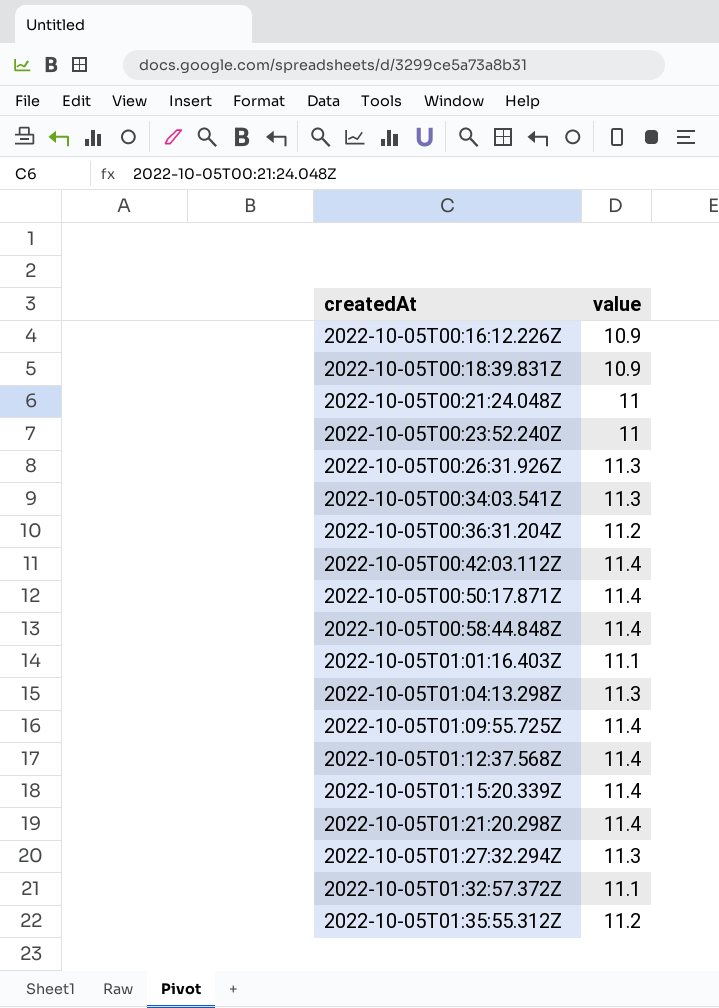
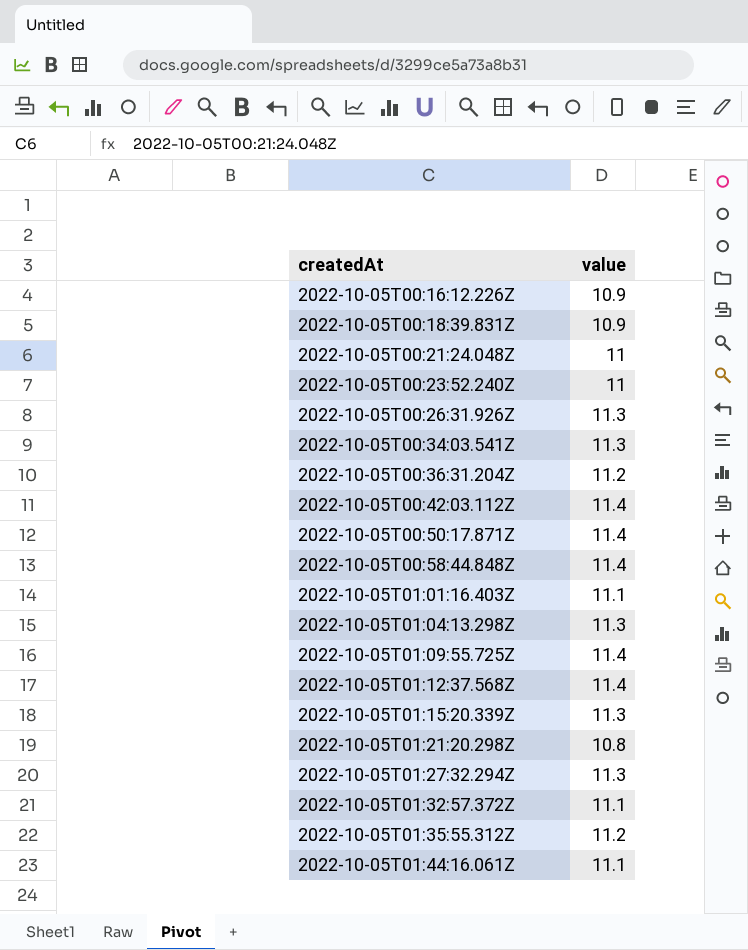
2022-10-05T01:15:20.339Z | value: 11.4 -> 11.3
2022-10-05T01:21:20.298Z | value: 11.4 -> 10.8
row 2022-10-05T01:44:16.061Z: none -> 11.1

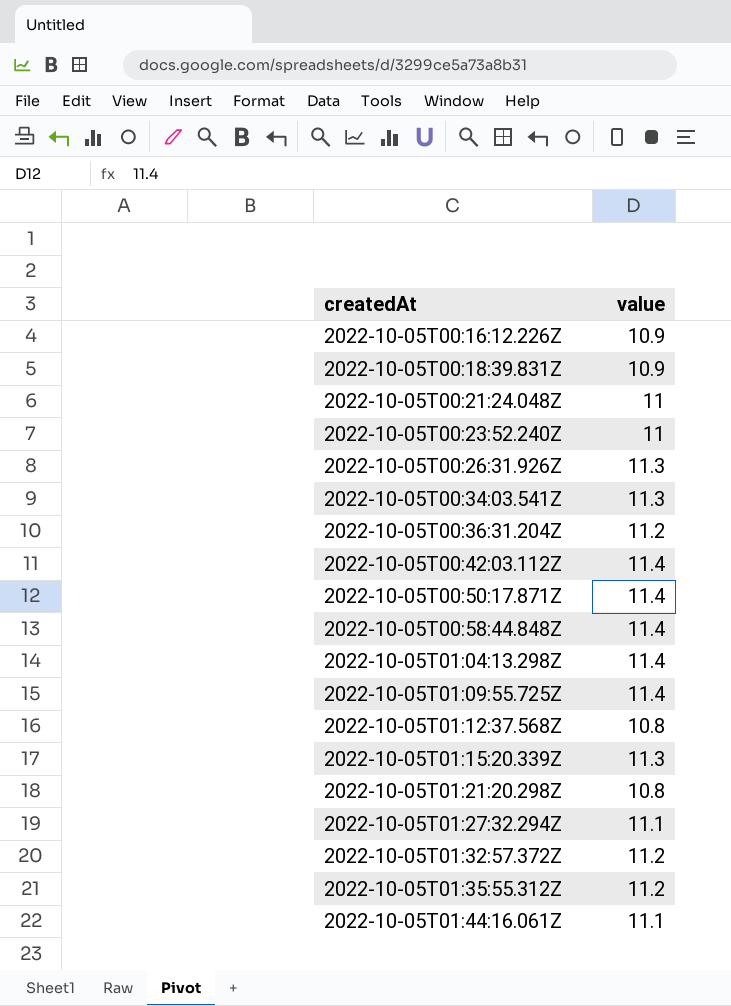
row 2022-10-05T01:01:16.403Z: 11.1 -> none
2022-10-05T01:04:13.298Z | value: 11.3 -> 11.4
2022-10-05T01:12:37.568Z | value: 11.4 -> 10.8
2022-10-05T01:27:32.294Z | value: 11.3 -> 11.1
2022-10-05T01:32:57.372Z | value: 11.1 -> 11.2

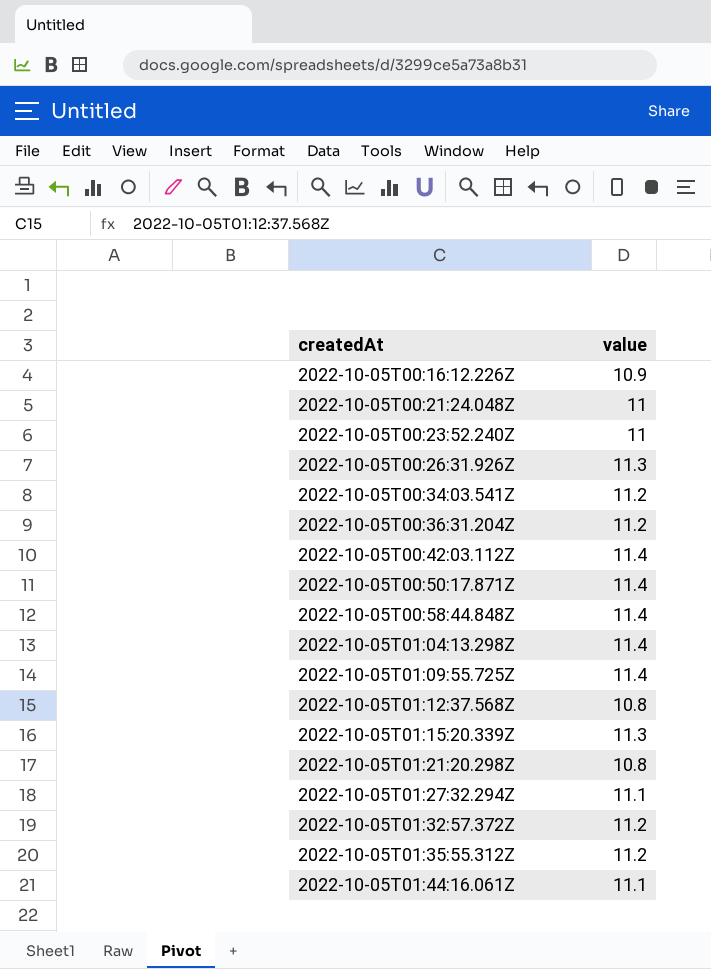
row 2022-10-05T00:18:39.831Z: 10.9 -> none
2022-10-05T00:34:03.541Z | value: 11.3 -> 11.2

